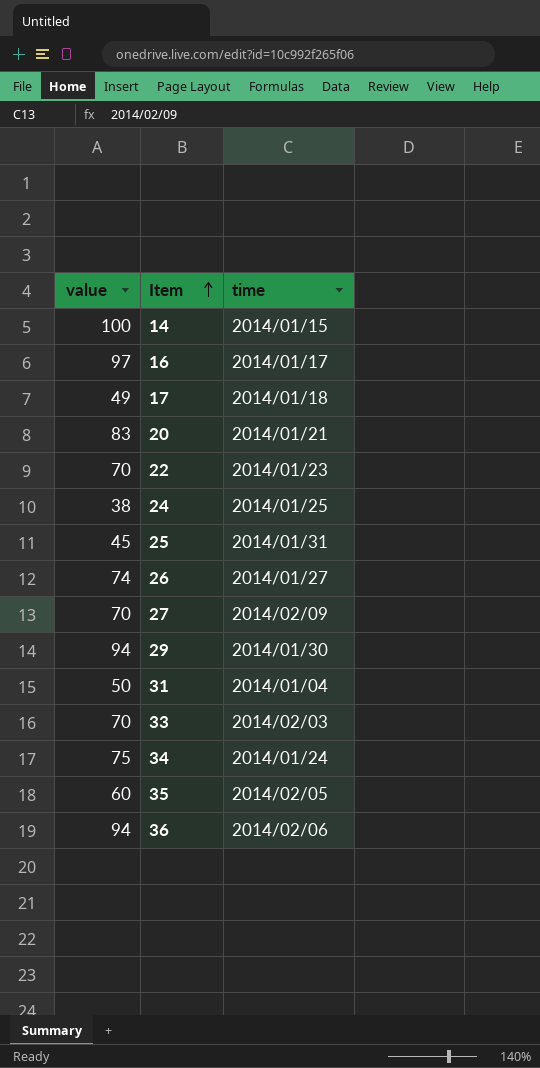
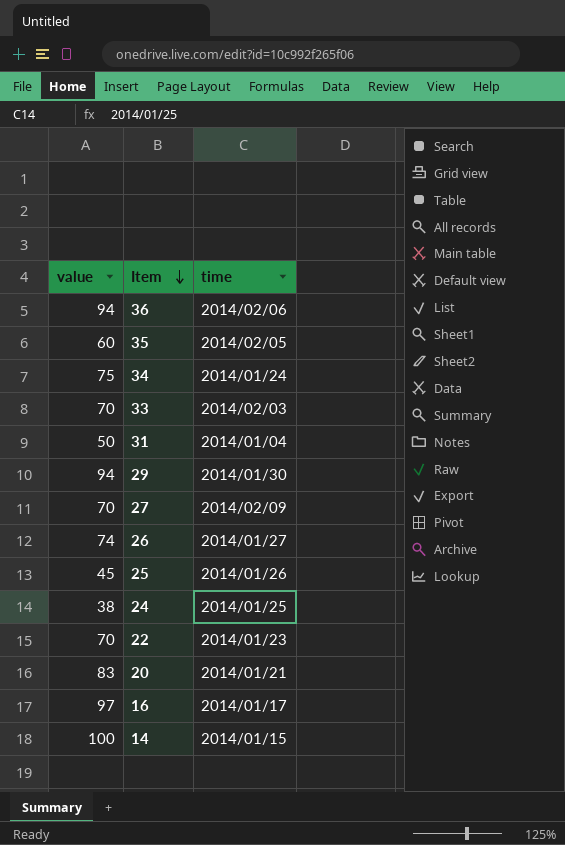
row order: Item ascending -> Item descending
row 17: 49 | 2014/01/18 -> none
25 | time: 2014/01/31 -> 2014/01/26

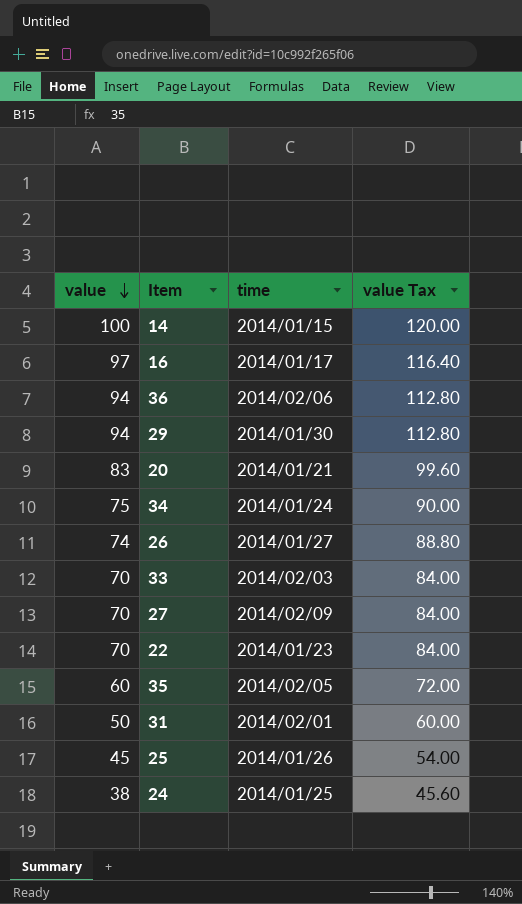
row order: Item descending -> value descending
column value Tax | formula: none -> [value] * 1.2
31 | time: 2014/01/04 -> 2014/02/01

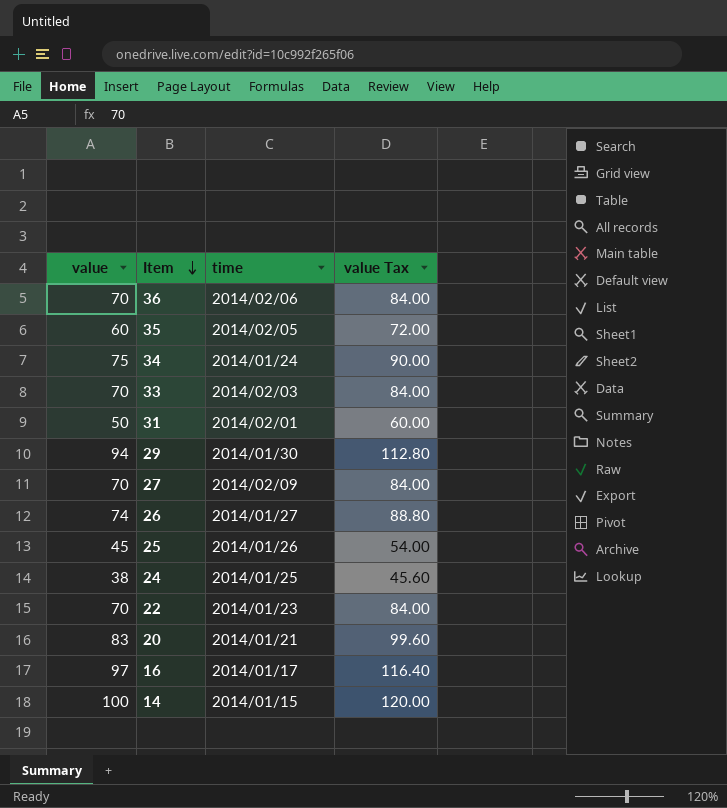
row order: value descending -> Item descending
36 | value: 94 -> 70
36 | value Tax: 112.80 -> 84.00

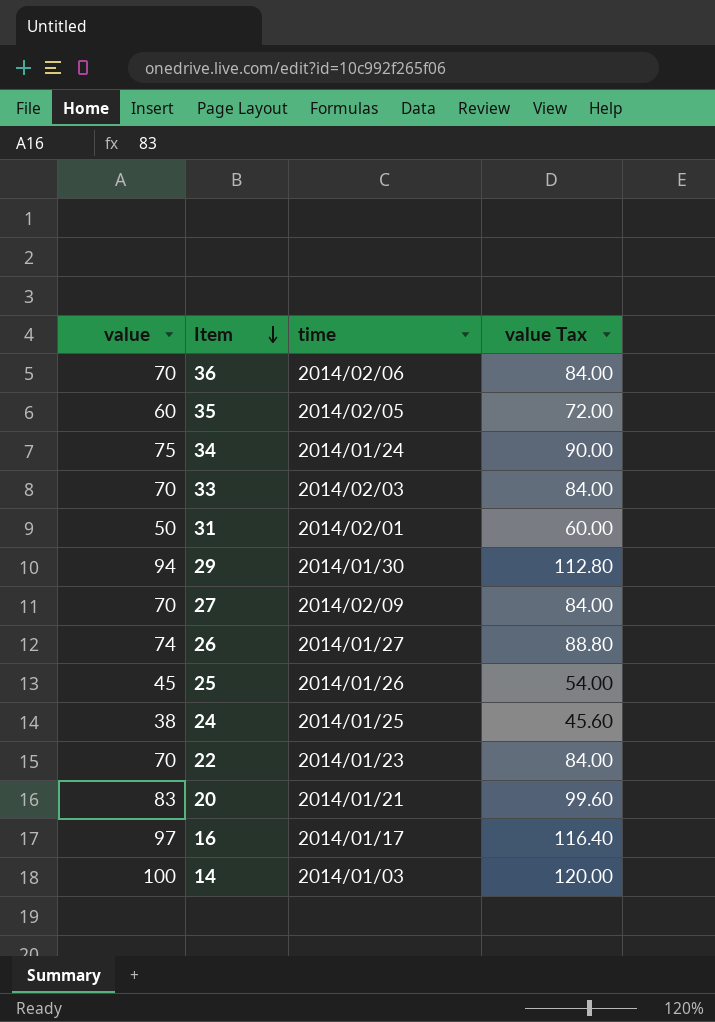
14 | time: 2014/01/15 -> 2014/01/03

